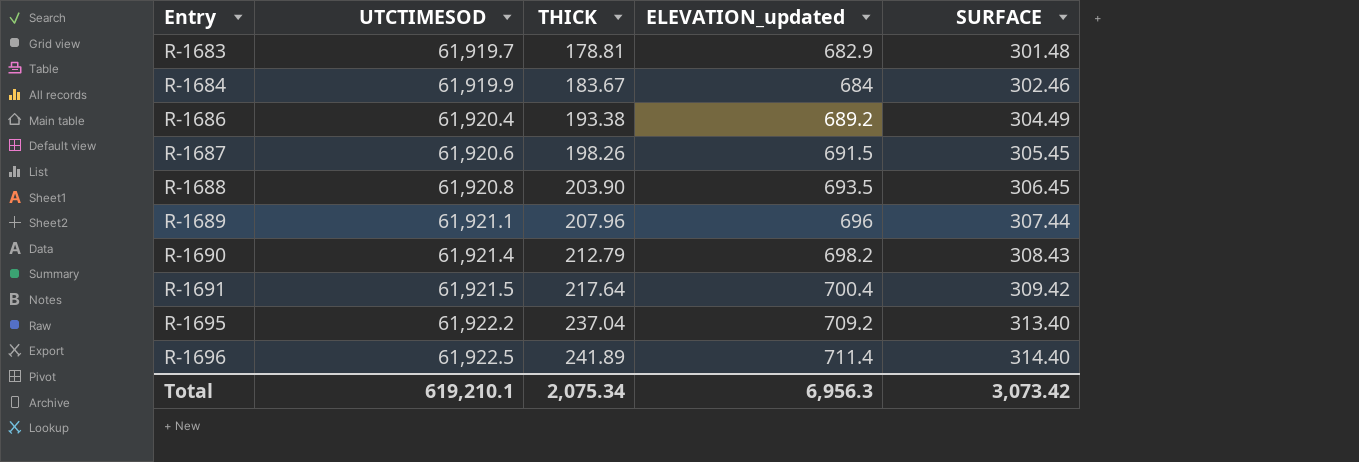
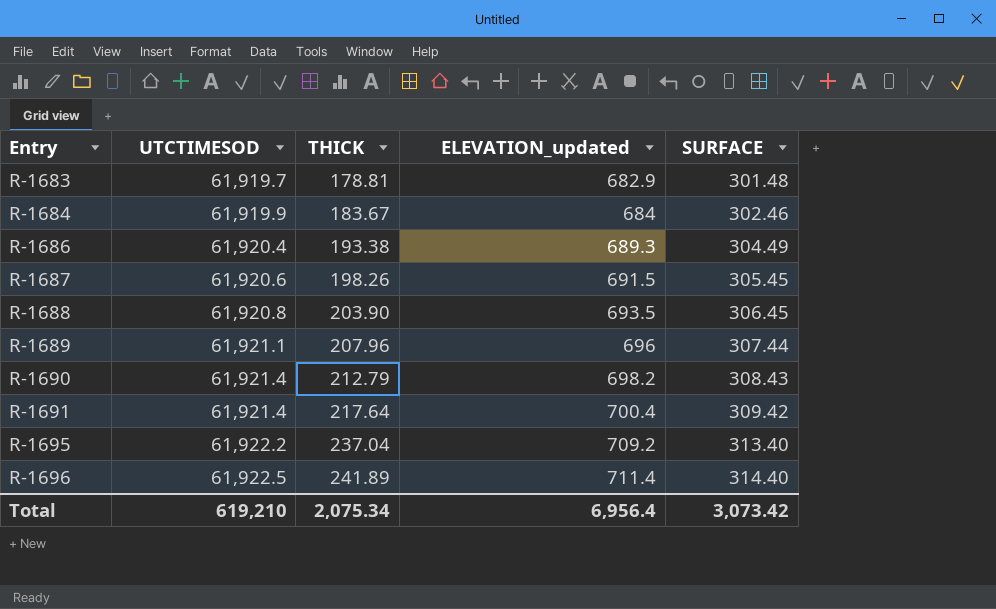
R-1686 | ELEVATION_updated: 689.2 -> 689.3
R-1691 | UTCTIMESOD: 61,921.5 -> 61,921.4
Total | UTCTIMESOD: 619,210.1 -> 619,210
Total | ELEVATION_updated: 6,956.3 -> 6,956.4

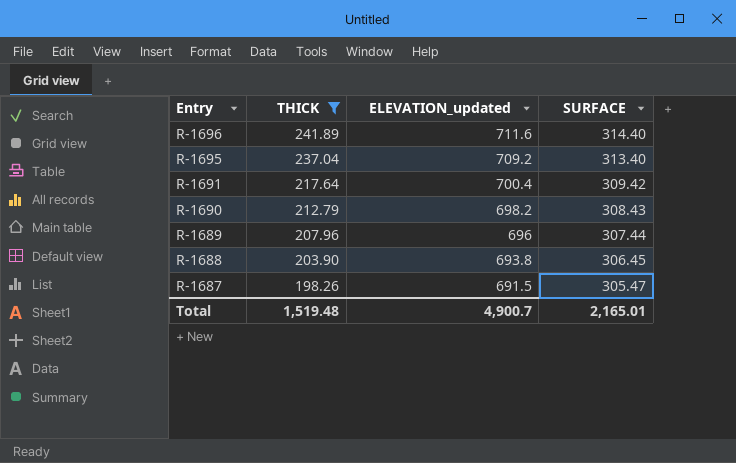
filter: none -> THICK >= 198.26
row order: Entry ascending -> Entry descending
column UTCTIMESOD | position: 2 -> none
R-1696 | ELEVATION_updated: 711.4 -> 711.6
R-1688 | ELEVATION_updated: 693.5 -> 693.8
R-1687 | SURFACE: 305.45 -> 305.47
Total | THICK: 2,075.34 -> 1,519.48
Total | ELEVATION_updated: 6,956.4 -> 4,900.7
Total | SURFACE: 3,073.42 -> 2,165.01

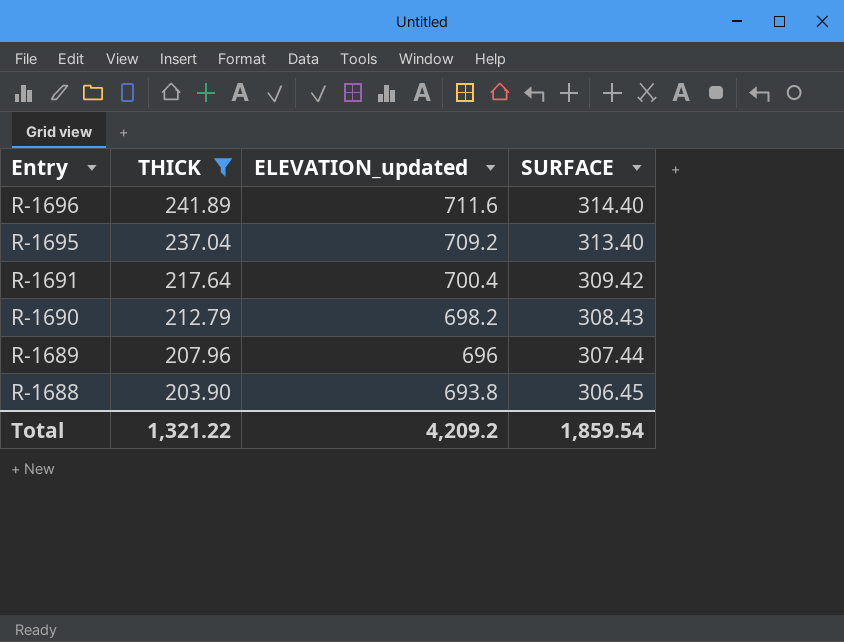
row R-1687: 198.26 | 691.5 | 305.47 -> none
Total | THICK: 1,519.48 -> 1,321.22
Total | ELEVATION_updated: 4,900.7 -> 4,209.2
Total | SURFACE: 2,165.01 -> 1,859.54

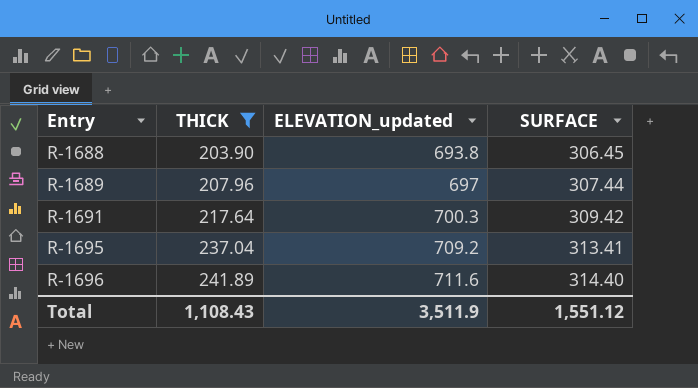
row order: Entry descending -> Entry ascending
row R-1690: 212.79 | 698.2 | 308.43 -> none
R-1689 | ELEVATION_updated: 696 -> 697
R-1691 | ELEVATION_updated: 700.4 -> 700.3
R-1695 | SURFACE: 313.40 -> 313.41
Total | THICK: 1,321.22 -> 1,108.43
Total | ELEVATION_updated: 4,209.2 -> 3,511.9
Total | SURFACE: 1,859.54 -> 1,551.12

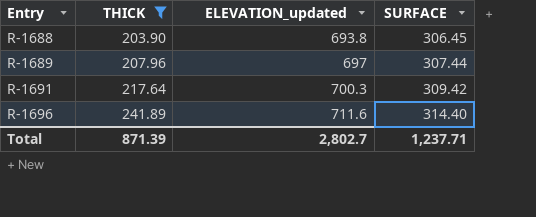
row R-1695: 237.04 | 709.2 | 313.41 -> none
Total | THICK: 1,108.43 -> 871.39
Total | ELEVATION_updated: 3,511.9 -> 2,802.7
Total | SURFACE: 1,551.12 -> 1,237.71

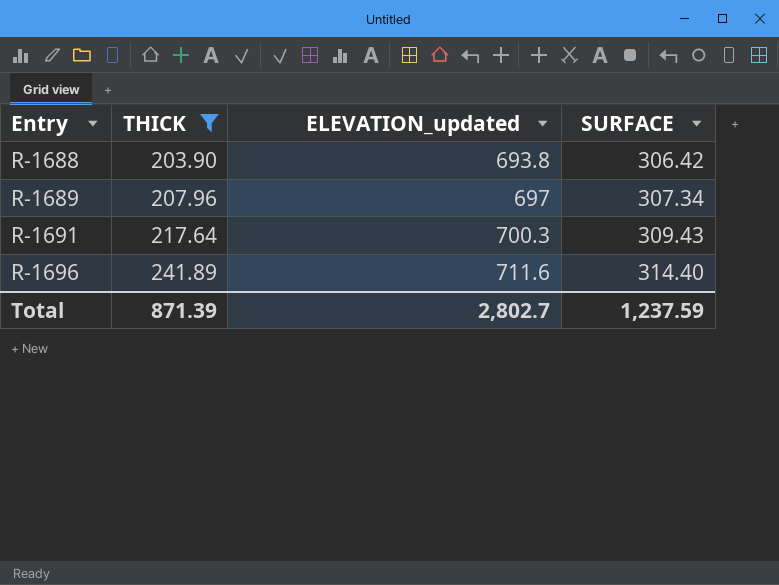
R-1688 | SURFACE: 306.45 -> 306.42
R-1689 | SURFACE: 307.44 -> 307.34
R-1691 | SURFACE: 309.42 -> 309.43
Total | SURFACE: 1,237.71 -> 1,237.59

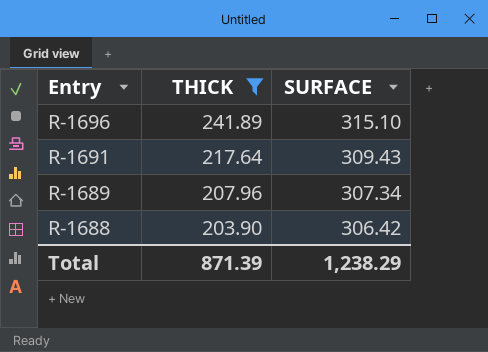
row order: Entry ascending -> Entry descending
column ELEVATION_updated | position: 3 -> none
R-1696 | SURFACE: 314.40 -> 315.10
Total | SURFACE: 1,237.59 -> 1,238.29

